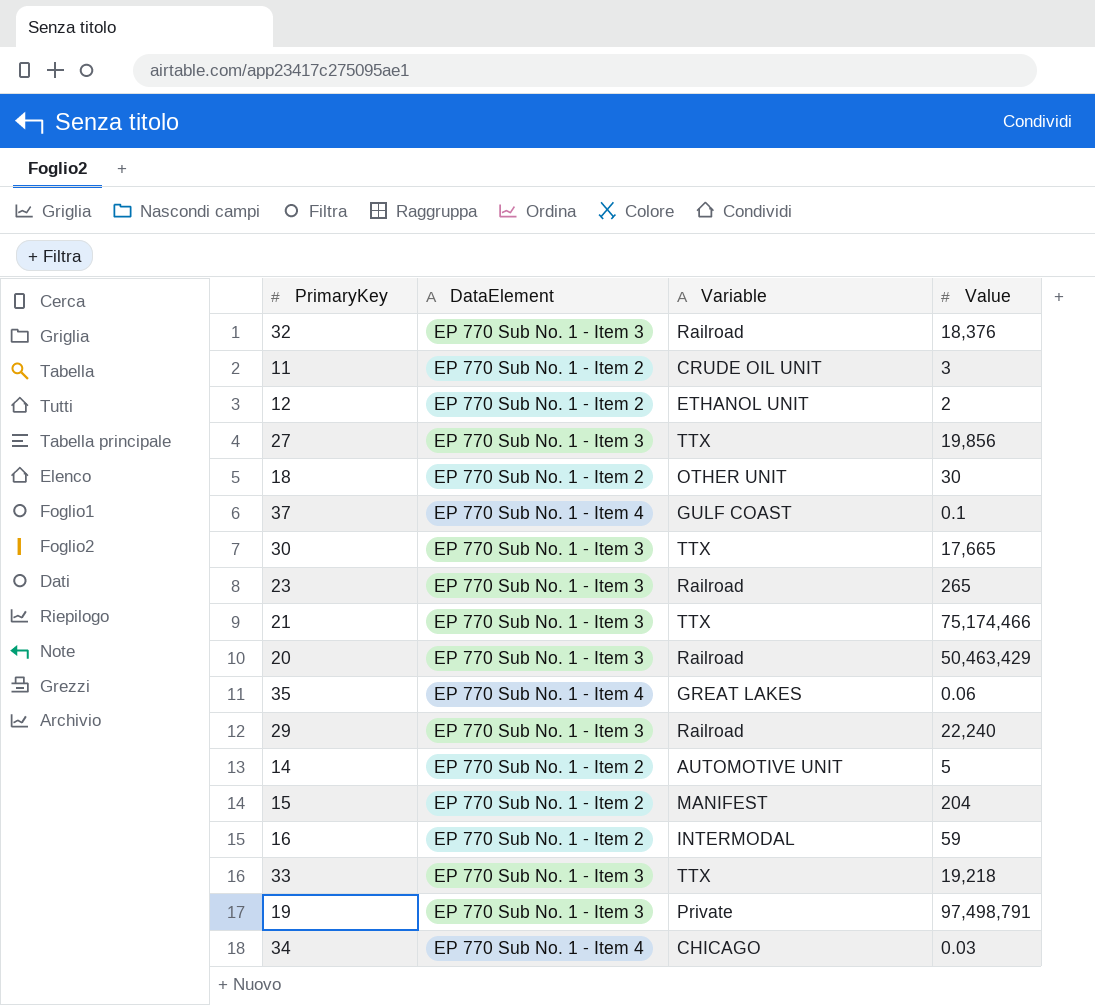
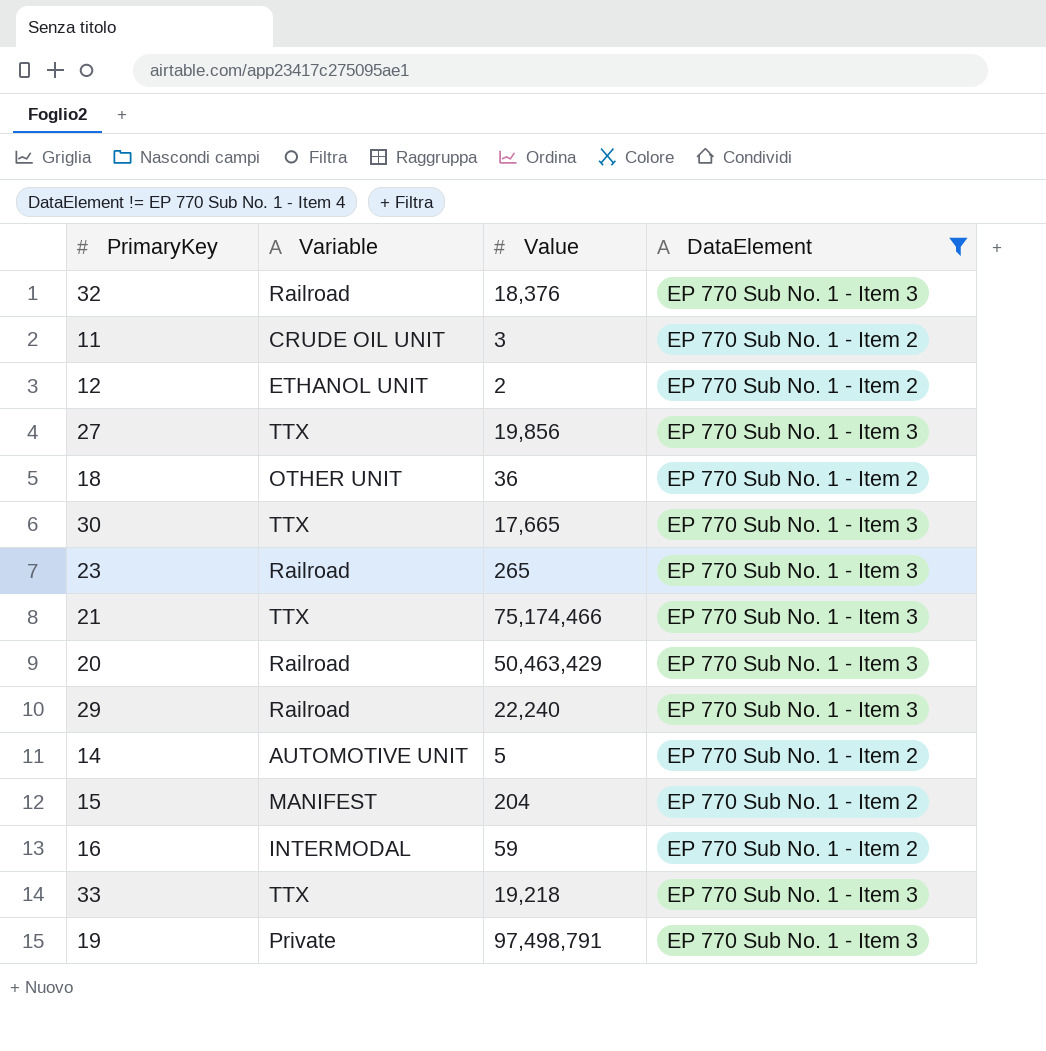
filter: none -> DataElement != EP 770 Sub No. 1 - Item 4
column DataElement | position: 2 -> 4
18 | Value: 30 -> 36

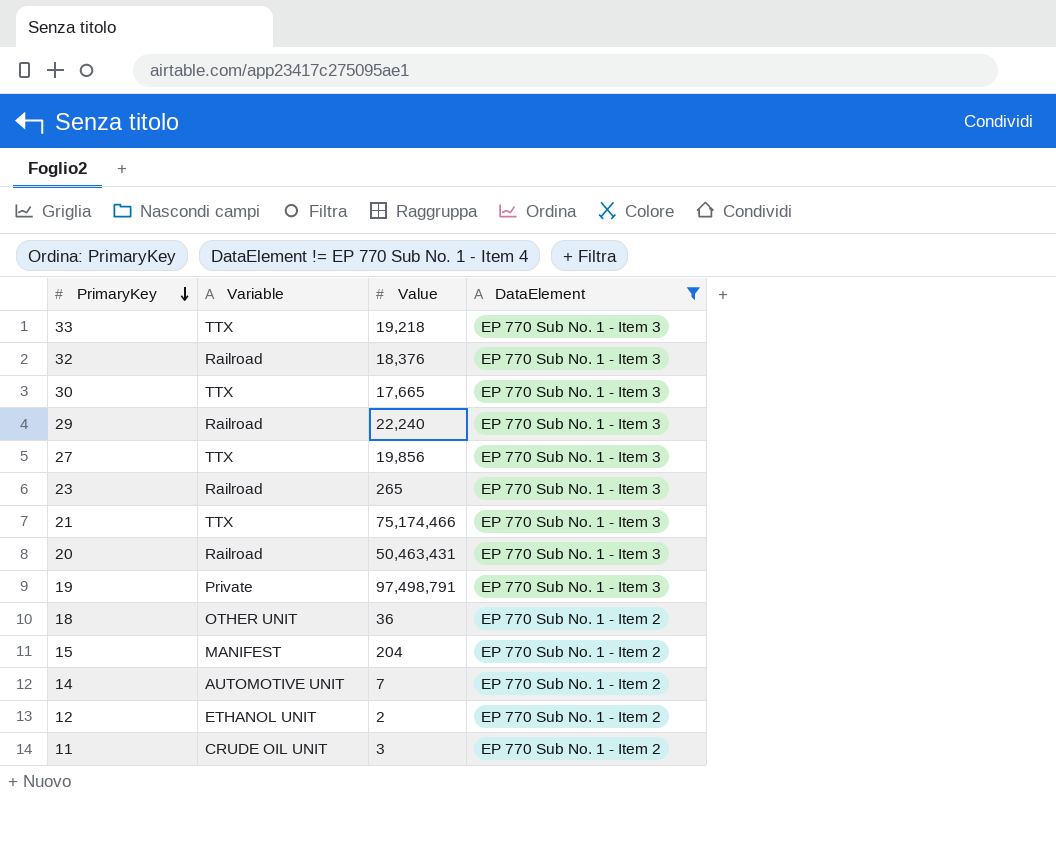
row order: none -> PrimaryKey descending
row 16: INTERMODAL | 59 | EP 770 Sub No. 1 - Item 2 -> none
20 | Value: 50,463,429 -> 50,463,431
14 | Value: 5 -> 7

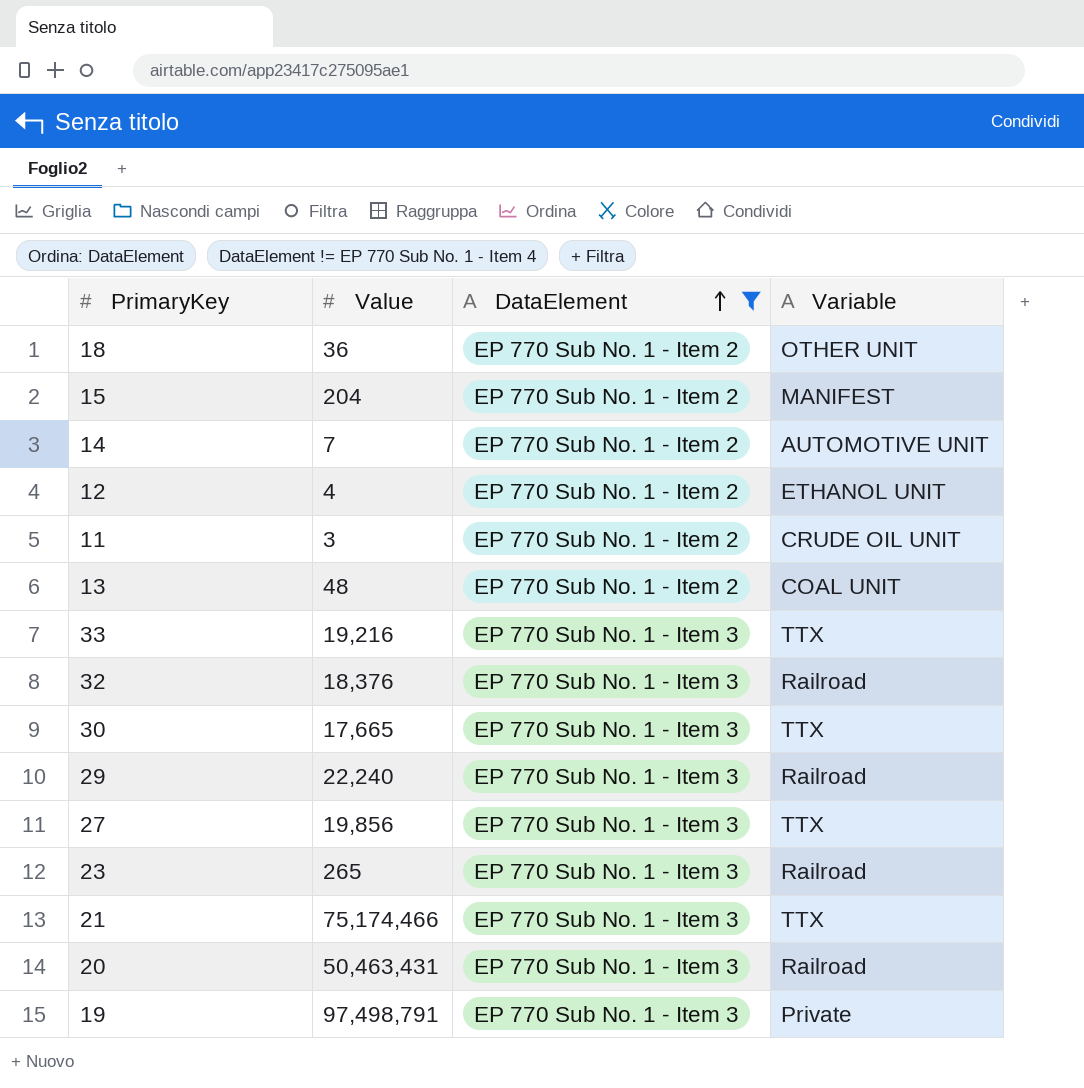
row order: PrimaryKey descending -> DataElement ascending
column Variable | position: 2 -> 4
12 | Value: 2 -> 4
row 13: none -> 48 | EP 770 Sub No. 1 - Item 2 | COAL UNIT
33 | Value: 19,218 -> 19,216

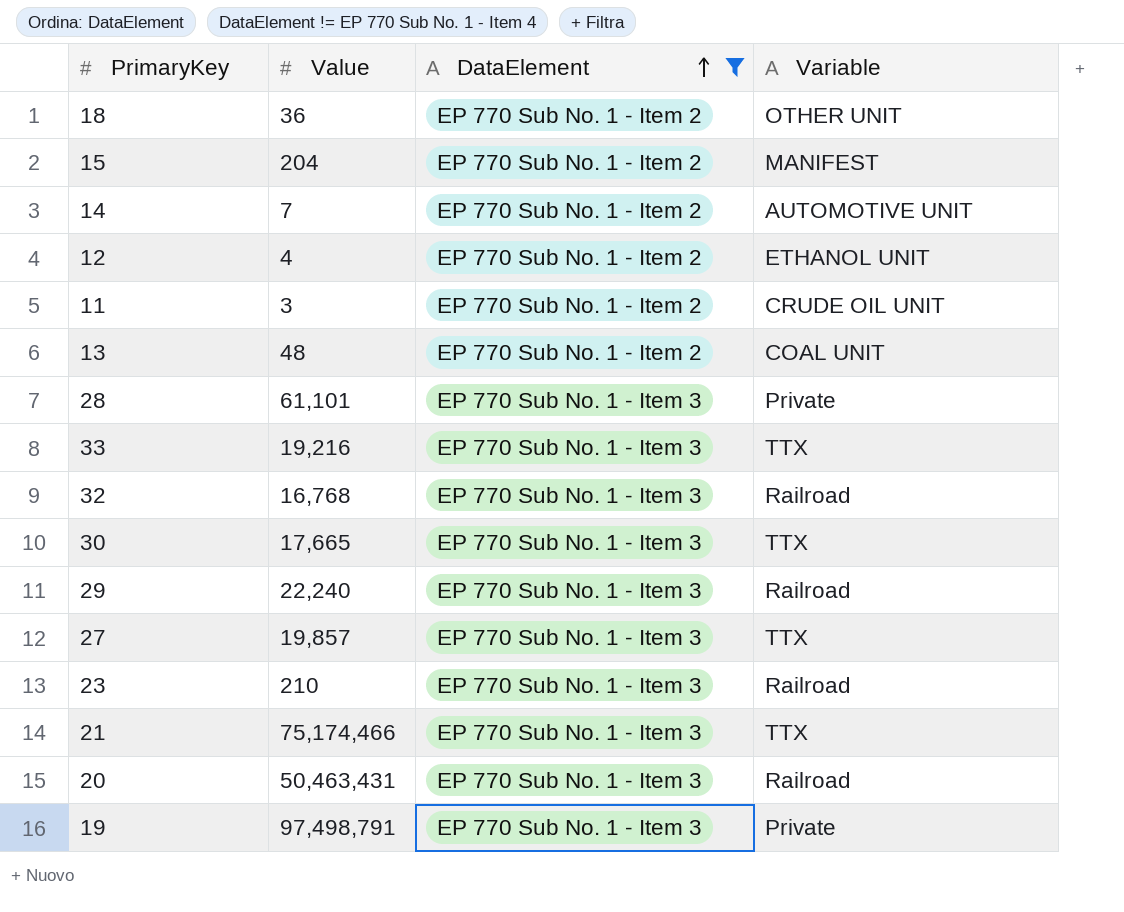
row 28: none -> 61,101 | EP 770 Sub No. 1 - Item 3 | Private
32 | Value: 18,376 -> 16,768
27 | Value: 19,856 -> 19,857
23 | Value: 265 -> 210

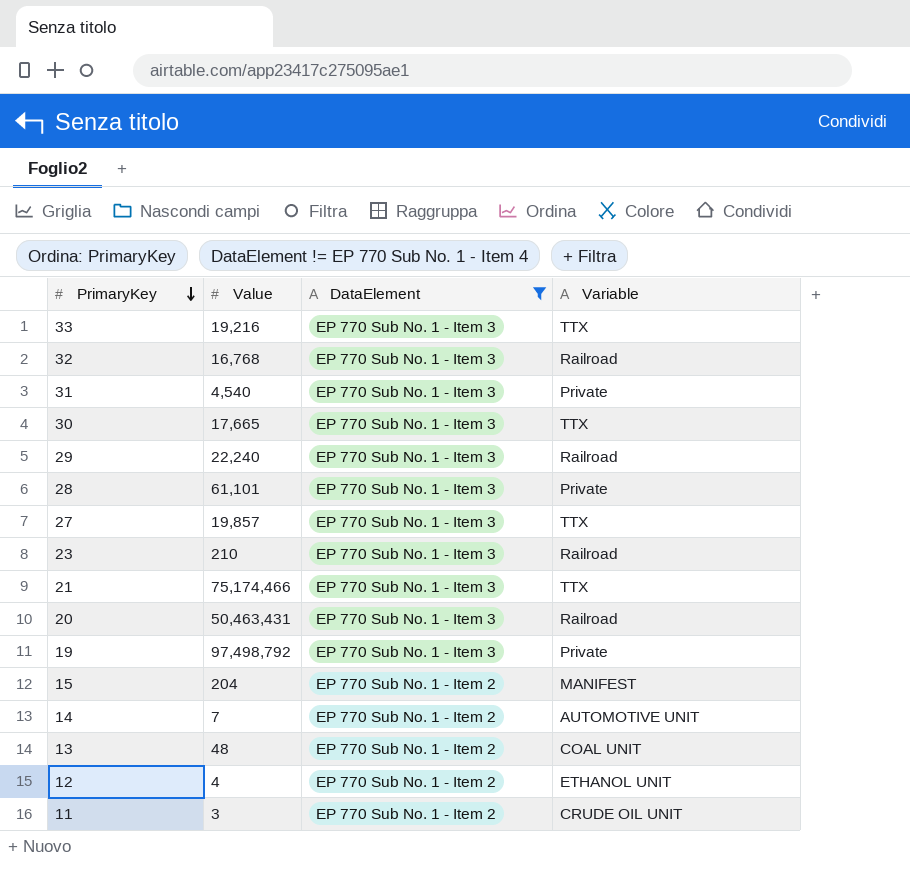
row order: DataElement ascending -> PrimaryKey descending
row 18: 36 | EP 770 Sub No. 1 - Item 2 | OTHER UNIT -> none
row 31: none -> 4,540 | EP 770 Sub No. 1 - Item 3 | Private
19 | Value: 97,498,791 -> 97,498,792

